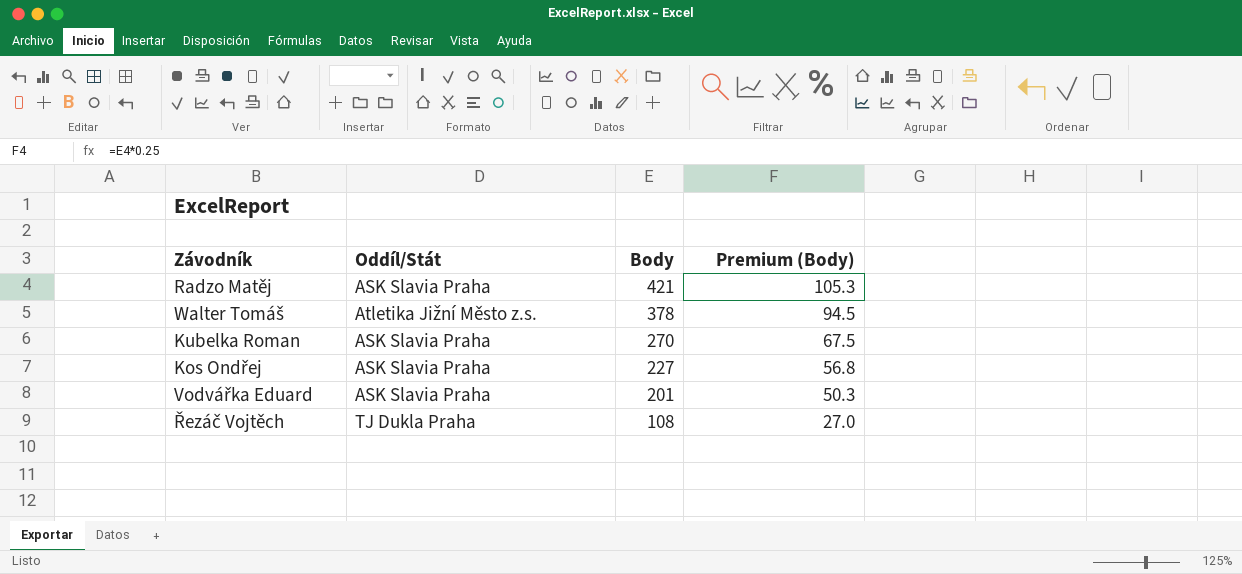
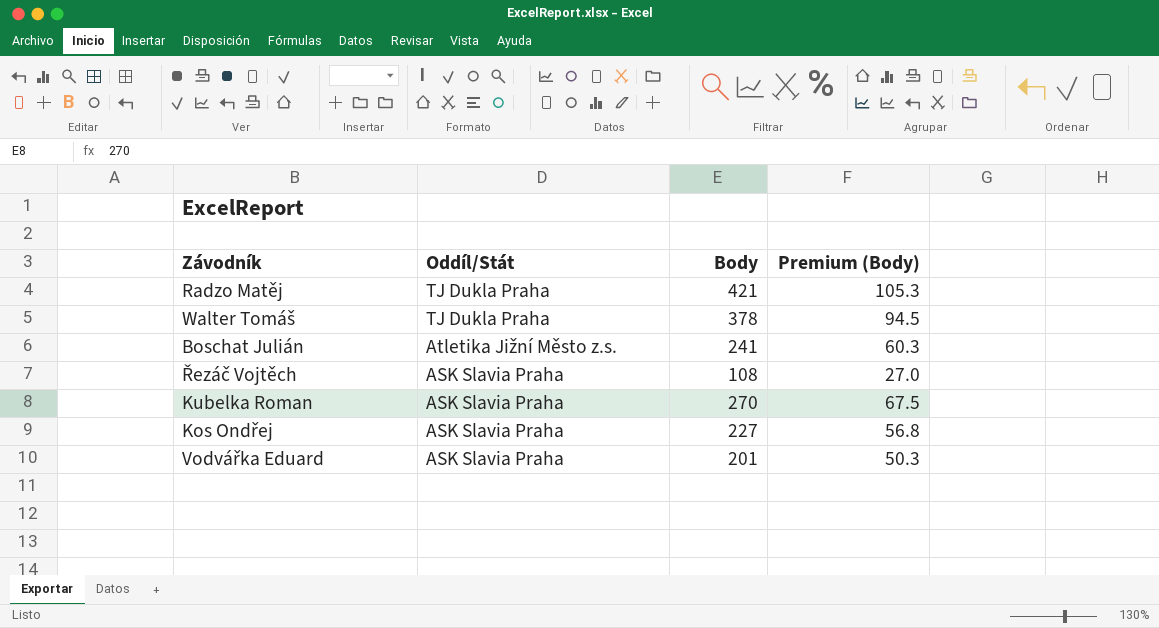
row order: Body descending -> Oddíl/Stát descending
Radzo Matěj | Oddíl/Stát: ASK Slavia Praha -> TJ Dukla Praha
Walter Tomáš | Oddíl/Stát: Atletika Jižní Město z.s. -> TJ Dukla Praha
row Boschat Julián: none -> Atletika Jižní Město z.s. | 241 | 60.3
Řezáč Vojtěch | Oddíl/Stát: TJ Dukla Praha -> ASK Slavia Praha

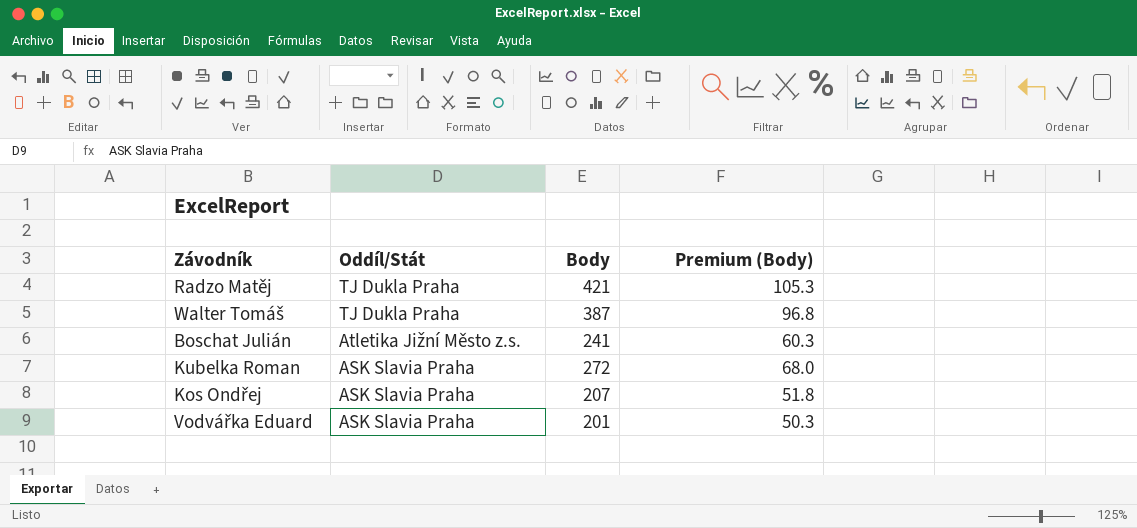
row Řezáč Vojtěch: ASK Slavia Praha | 108 | 27.0 -> none
Walter Tomáš | Body: 378 -> 387
Walter Tomáš | Premium (Body): 94.5 -> 96.8
Kubelka Roman | Body: 270 -> 272
Kubelka Roman | Premium (Body): 67.5 -> 68.0
Kos Ondřej | Body: 227 -> 207
Kos Ondřej | Premium (Body): 56.8 -> 51.8

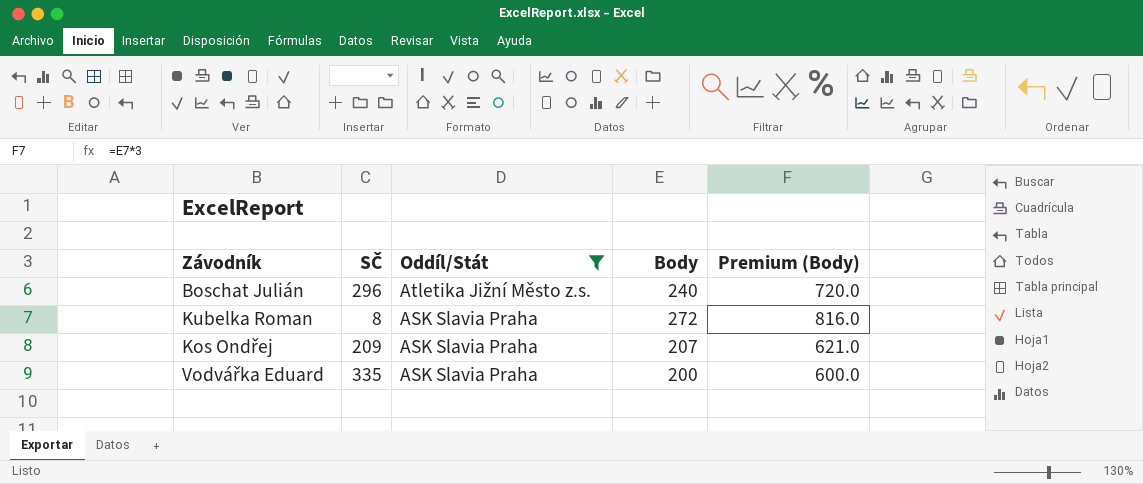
filter: none -> Oddíl/Stát != TJ Dukla Praha
column SČ | position: none -> 2
column Premium (Body) | formula: [Body] * 0.25 -> [Body] * 3
Boschat Julián | Body: 241 -> 240
Vodvářka Eduard | Body: 201 -> 200

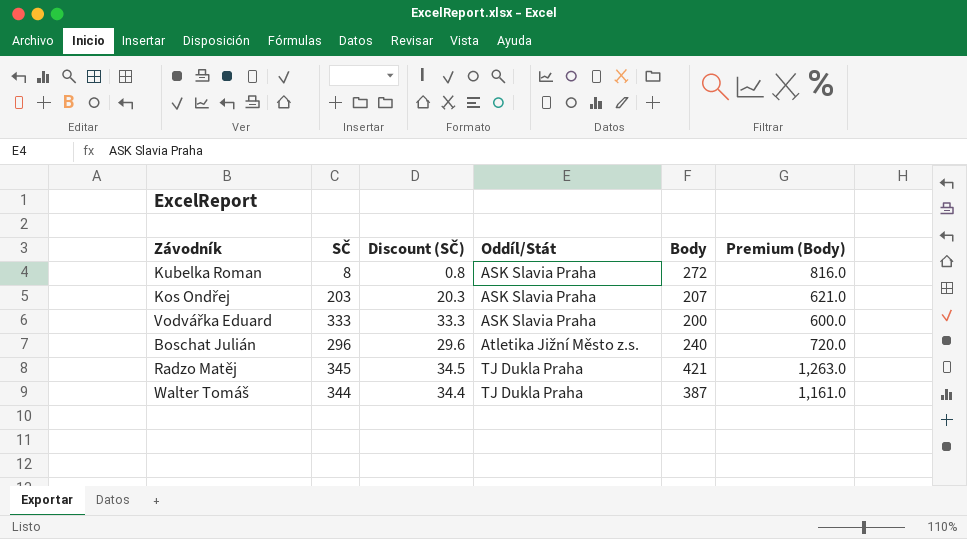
filter: Oddíl/Stát != TJ Dukla Praha -> none
row order: Oddíl/Stát descending -> Oddíl/Stát ascending
column Discount (SČ) | formula: none -> [SČ] * 0.1
Kos Ondřej | SČ: 209 -> 203
Vodvářka Eduard | SČ: 335 -> 333

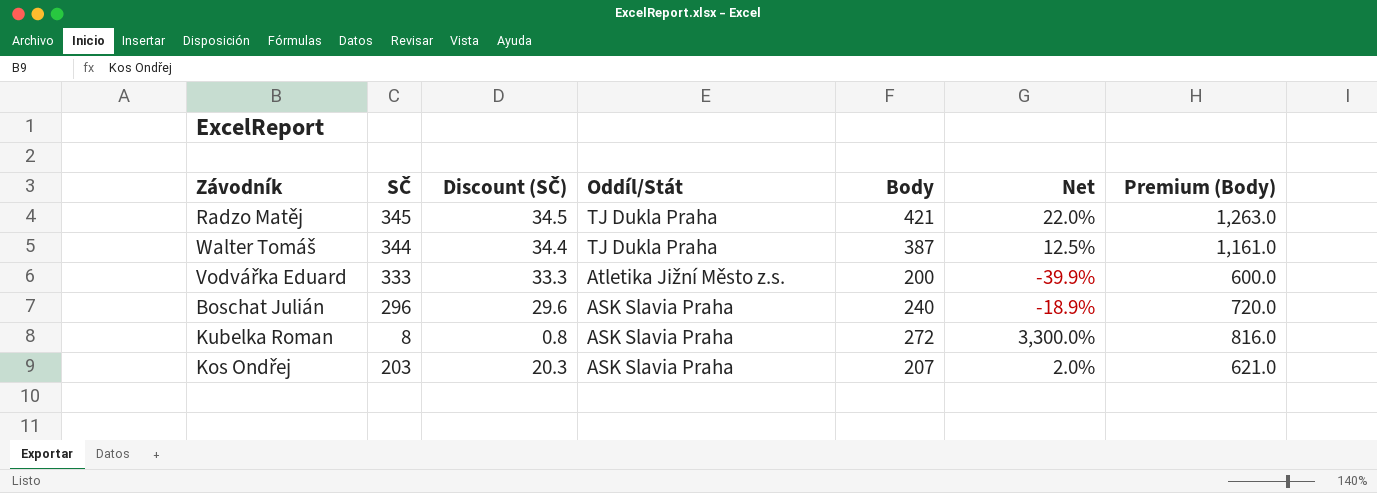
row order: Oddíl/Stát ascending -> Oddíl/Stát descending
column Net | formula: none -> ([Body] - [SČ]) / [SČ]
Vodvářka Eduard | Oddíl/Stát: ASK Slavia Praha -> Atletika Jižní Město z.s.
Boschat Julián | Oddíl/Stát: Atletika Jižní Město z.s. -> ASK Slavia Praha

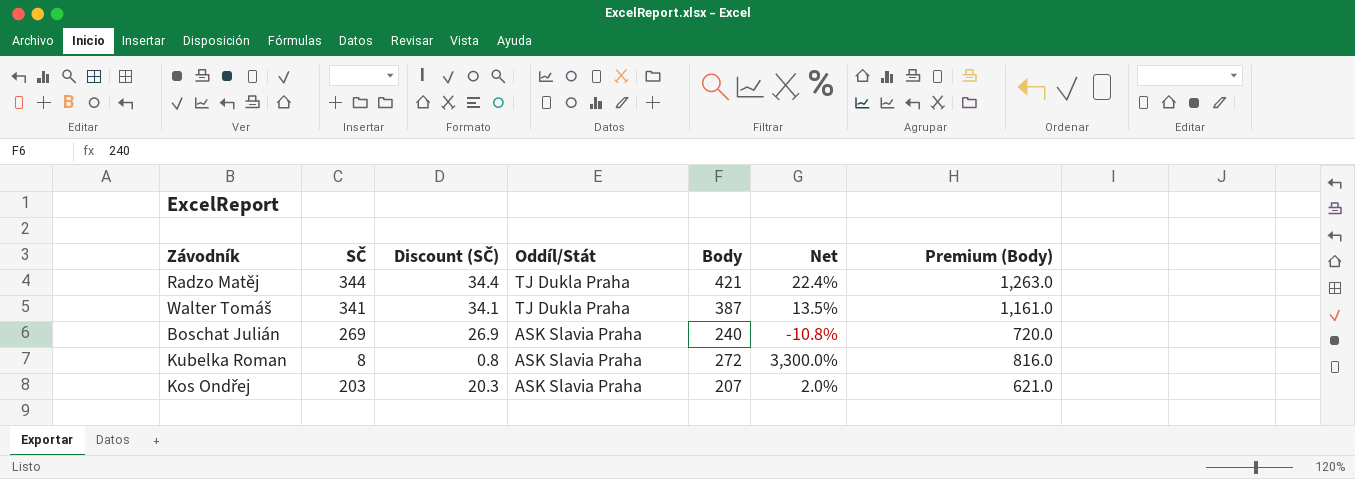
row Vodvářka Eduard: 333 | 33.3 | Atletika Jižní Město z.s. | 200 | -39.9% | 600.0 -> none
Radzo Matěj | SČ: 345 -> 344
Radzo Matěj | Discount (SČ): 34.5 -> 34.4
Radzo Matěj | Net: 22.0% -> 22.4%
Walter Tomáš | SČ: 344 -> 341
Walter Tomáš | Discount (SČ): 34.4 -> 34.1
Walter Tomáš | Net: 12.5% -> 13.5%
Boschat Julián | SČ: 296 -> 269
Boschat Julián | Discount (SČ): 29.6 -> 26.9
Boschat Julián | Net: -18.9% -> -10.8%

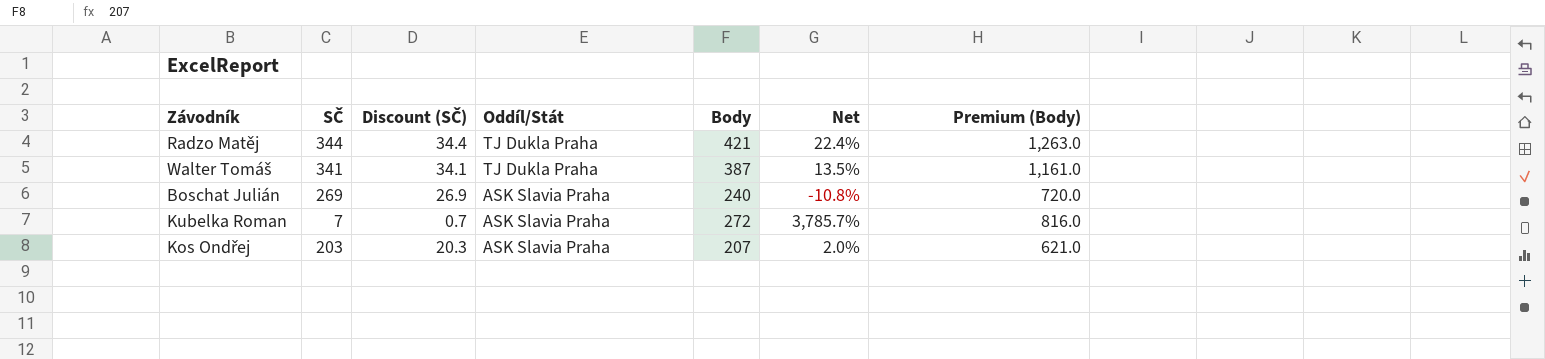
Kubelka Roman | SČ: 8 -> 7
Kubelka Roman | Discount (SČ): 0.8 -> 0.7
Kubelka Roman | Net: 3,300.0% -> 3,785.7%

